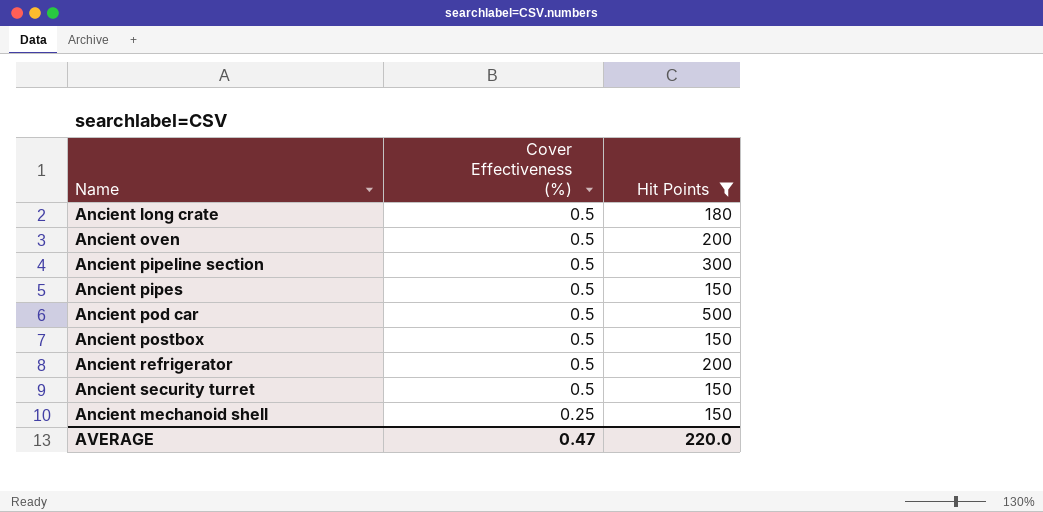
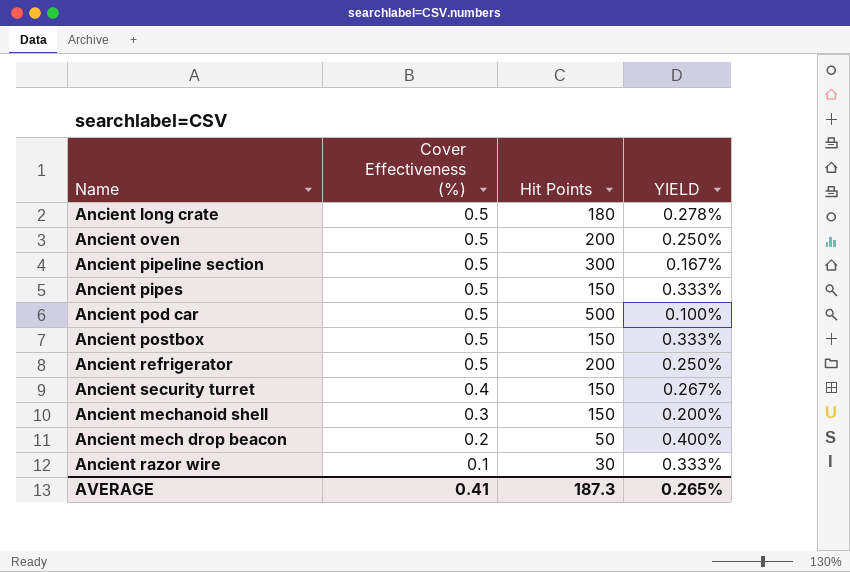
filter: Hit Points >= 150 -> none
column YIELD | formula: none -> [Cover Effectiveness (%)] / [Hit Points]
Ancient security turret | Cover Effectiveness (%): 0.5 -> 0.4
Ancient mechanoid shell | Cover Effectiveness (%): 0.25 -> 0.3
AVERAGE | Cover Effectiveness (%): 0.47 -> 0.41
AVERAGE | Hit Points: 220.0 -> 187.3

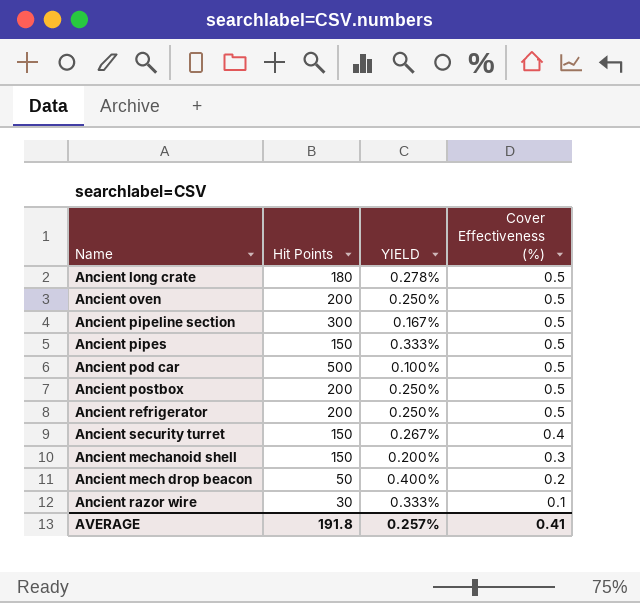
column Cover Effectiveness (%) | position: 2 -> 4
Ancient postbox | Hit Points: 150 -> 200
Ancient postbox | YIELD: 0.333% -> 0.250%
AVERAGE | Hit Points: 187.3 -> 191.8
AVERAGE | YIELD: 0.265% -> 0.257%

